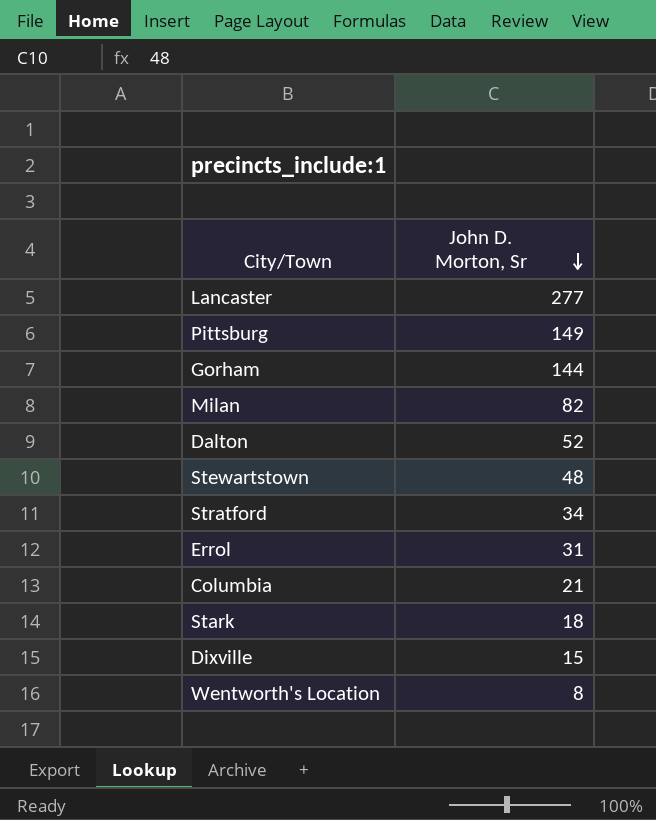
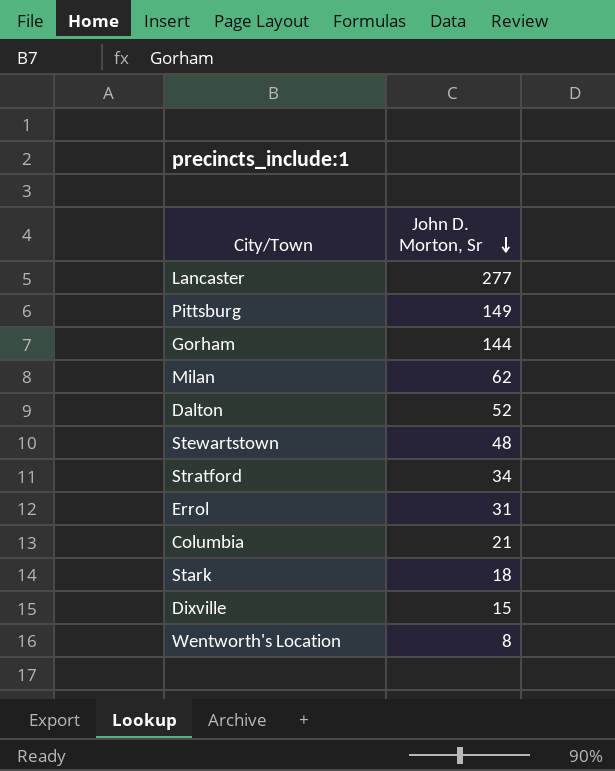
Milan | John D. Morton, Sr: 82 -> 62

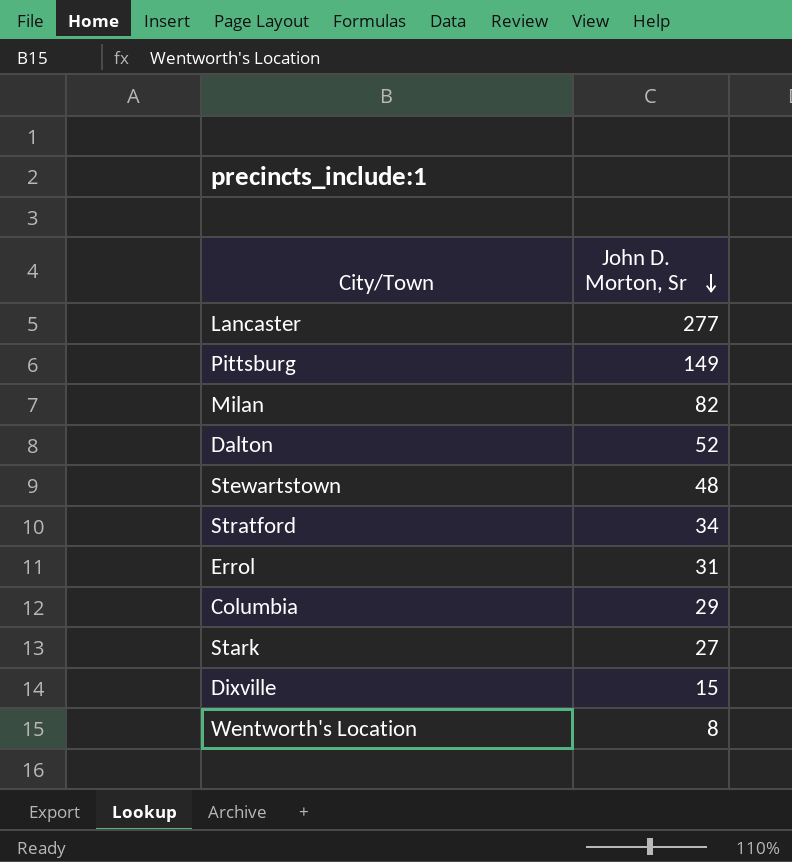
row Gorham: 144 -> none
Milan | John D. Morton, Sr: 62 -> 82
Columbia | John D. Morton, Sr: 21 -> 29
Stark | John D. Morton, Sr: 18 -> 27

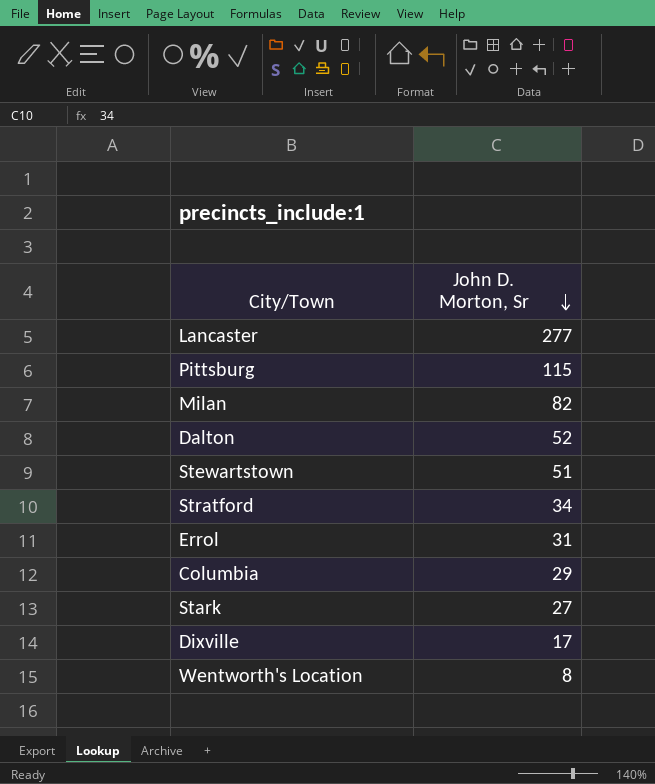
Pittsburg | John D. Morton, Sr: 149 -> 115
Stewartstown | John D. Morton, Sr: 48 -> 51
Dixville | John D. Morton, Sr: 15 -> 17

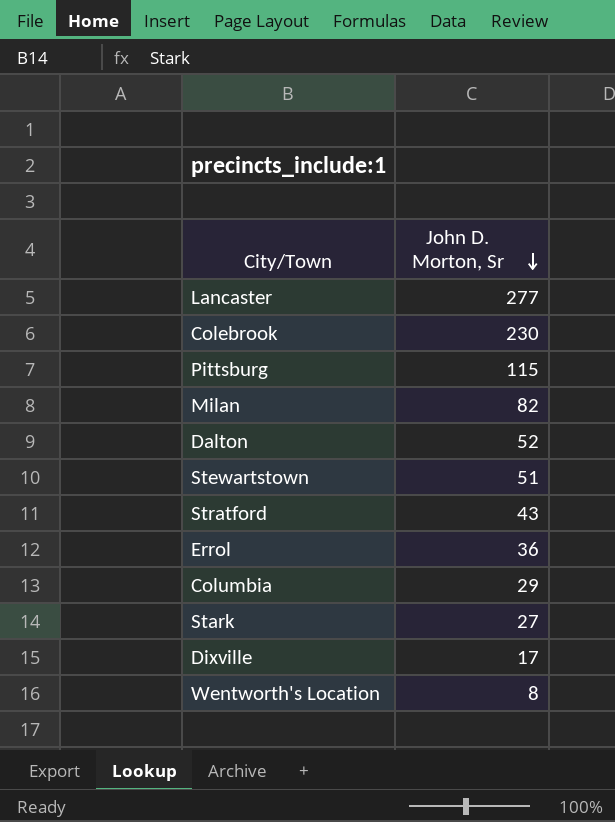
row Colebrook: none -> 230
Stratford | John D. Morton, Sr: 34 -> 43
Errol | John D. Morton, Sr: 31 -> 36

